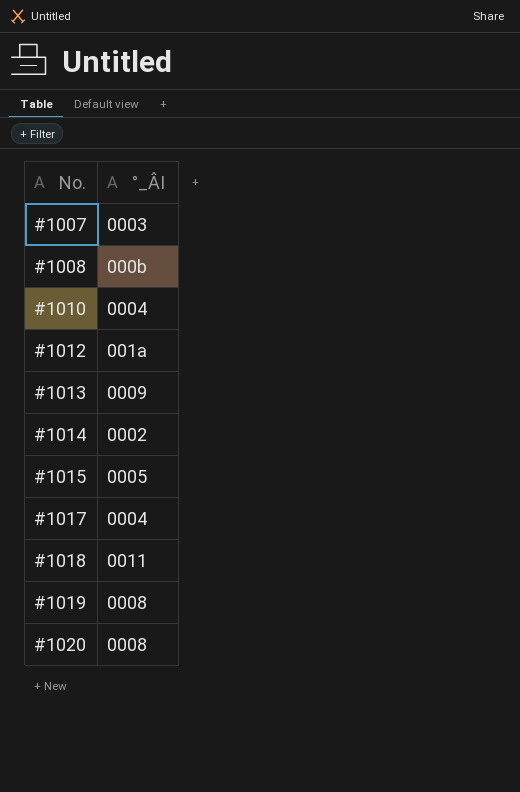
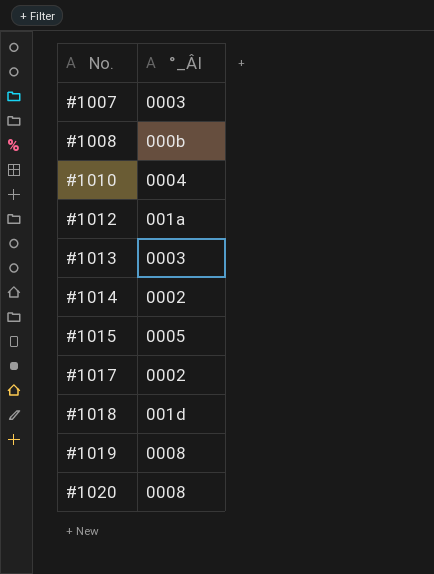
#1013 | °_ÂI: 0009 -> 0003
#1017 | °_ÂI: 0004 -> 0002
#1018 | °_ÂI: 0011 -> 001d

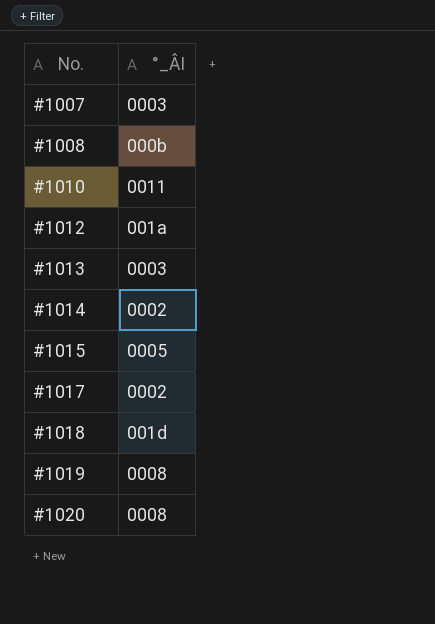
#1010 | °_ÂI: 0004 -> 0011

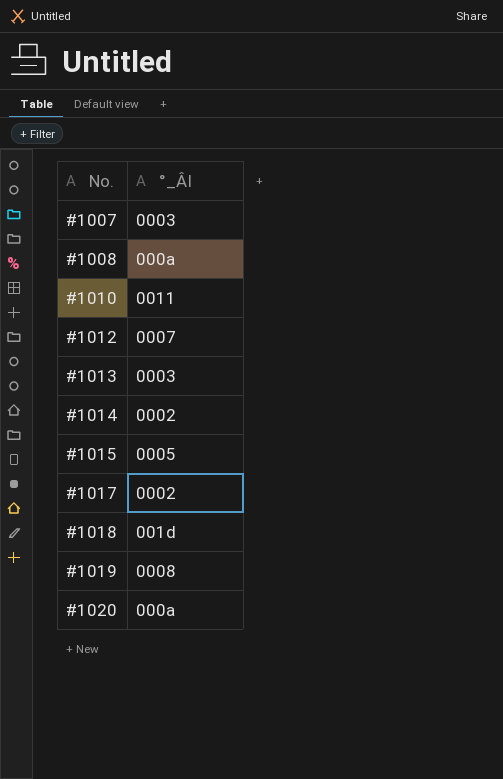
#1008 | °_ÂI: 000b -> 000a
#1012 | °_ÂI: 001a -> 0007
#1020 | °_ÂI: 0008 -> 000a

